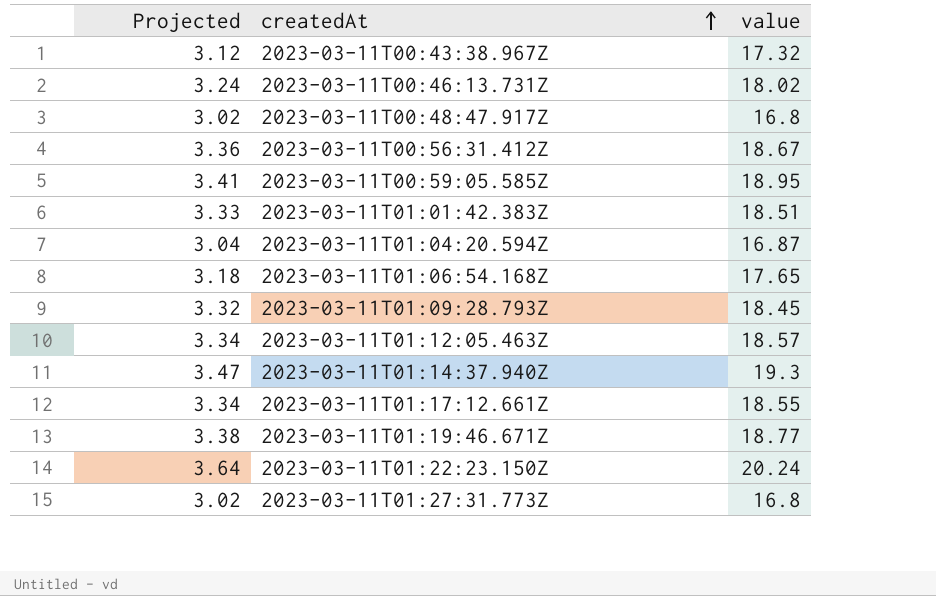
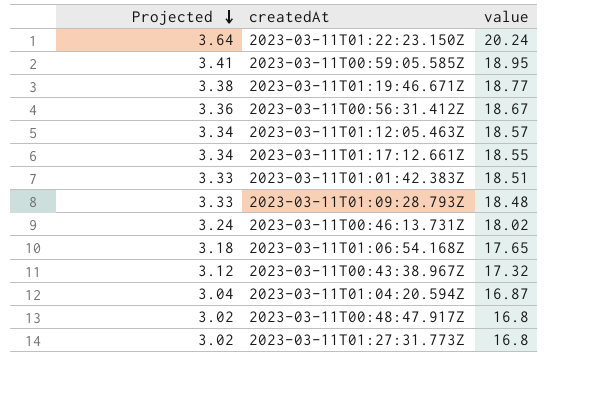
row order: createdAt ascending -> Projected descending
row 2023-03-11T01:14:37.940Z: 3.47 | 19.3 -> none
2023-03-11T01:09:28.793Z | Projected: 3.32 -> 3.33
2023-03-11T01:09:28.793Z | value: 18.45 -> 18.48

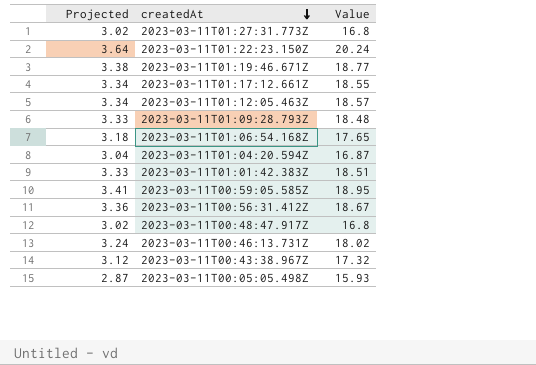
row order: Projected descending -> createdAt descending
column name: value -> Value
row 2023-03-11T00:05:05.498Z: none -> 2.87 | 15.93

